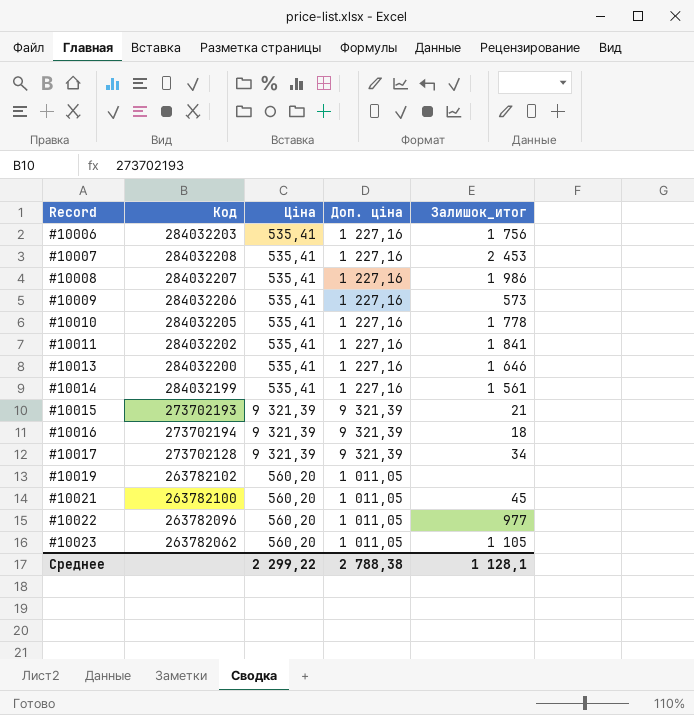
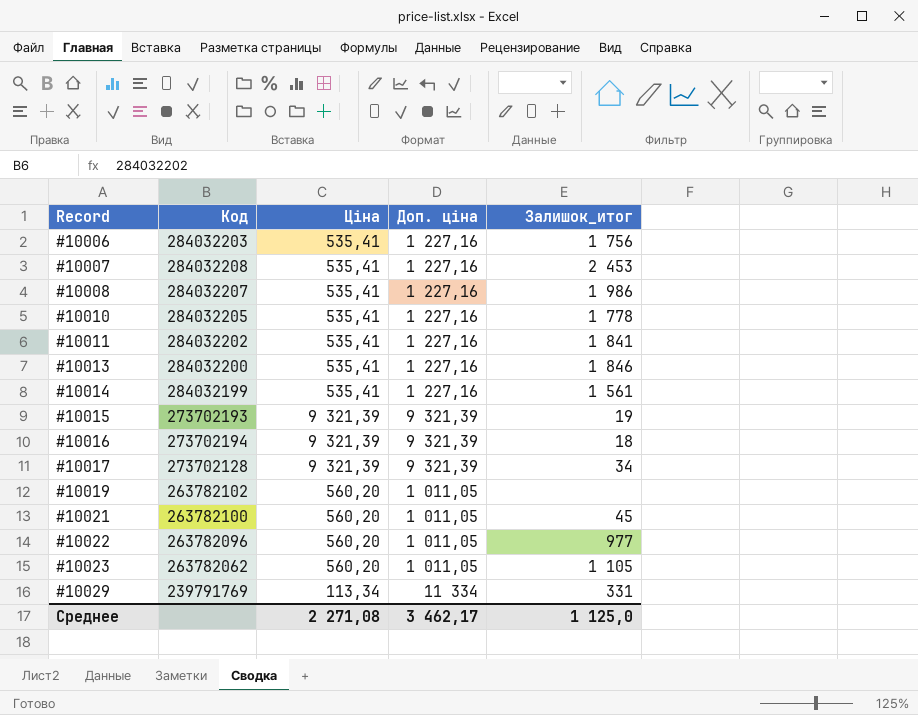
row #10009: 284032206 | 535,41 | 1 227,16 | 573 -> none
#10013 | Залишок_итог: 1 646 -> 1 846
#10015 | Залишок_итог: 21 -> 19
row #10029: none -> 239791769 | 113,34 | 11 334 | 331
Среднее | Ціна: 2 299,22 -> 2 271,08
Среднее | Доп. ціна: 2 788,38 -> 3 462,17
Среднее | Залишок_итог: 1 128,1 -> 1 125,0

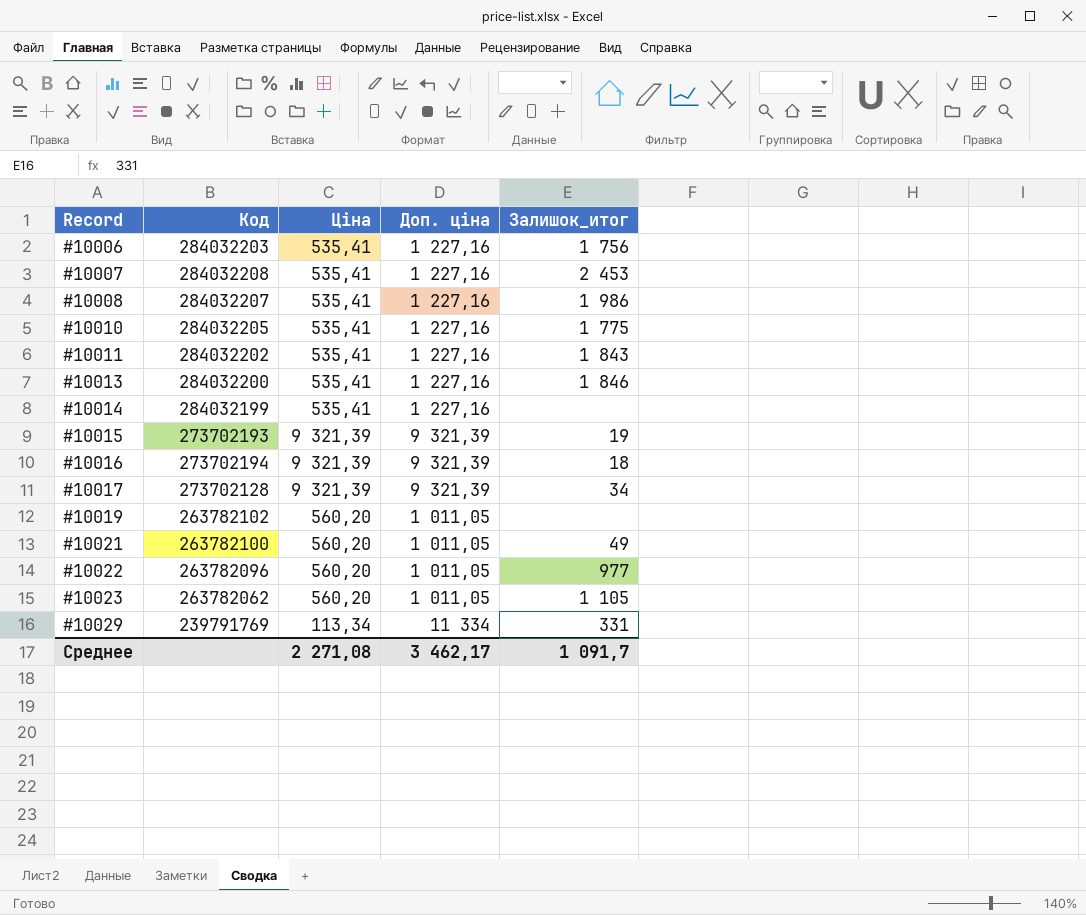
#10010 | Залишок_итог: 1 778 -> 1 775
#10011 | Залишок_итог: 1 841 -> 1 843
#10014 | Залишок_итог: 1 561 -> none
#10021 | Залишок_итог: 45 -> 49
Среднее | Залишок_итог: 1 125,0 -> 1 091,7

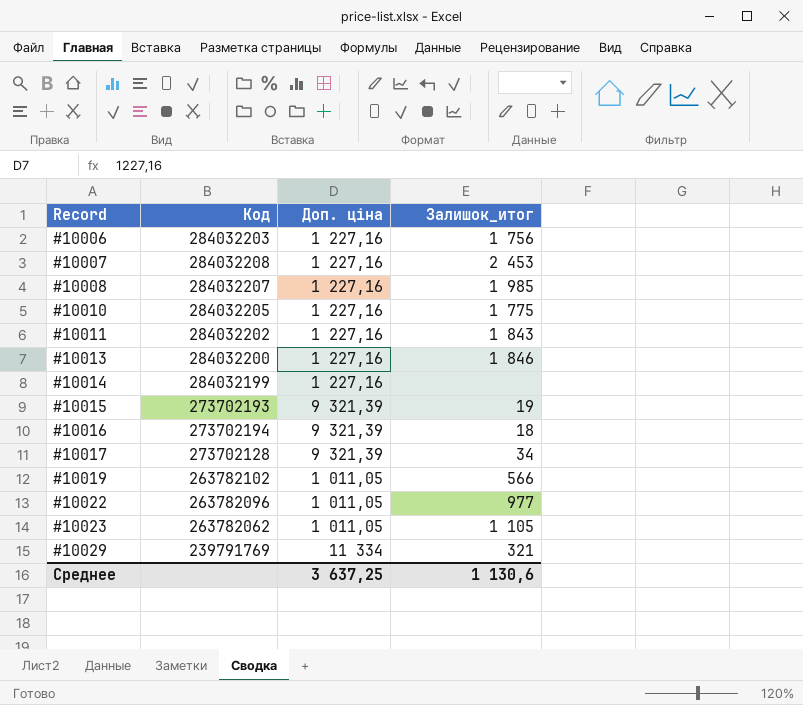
column Ціна | position: 3 -> none
row #10021: 263782100 | 560,20 | 1 011,05 | 49 -> none
#10008 | Залишок_итог: 1 986 -> 1 985
#10019 | Залишок_итог: none -> 566
#10029 | Залишок_итог: 331 -> 321
Среднее | Доп. ціна: 3 462,17 -> 3 637,25
Среднее | Залишок_итог: 1 091,7 -> 1 130,6

